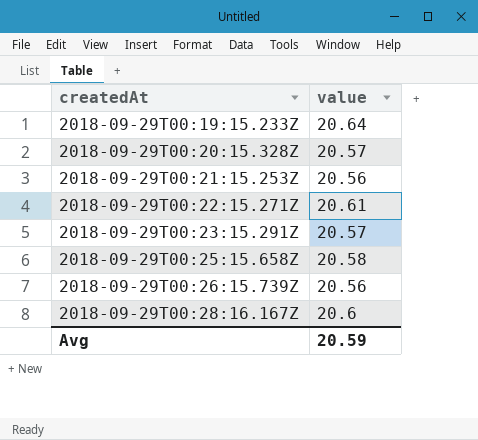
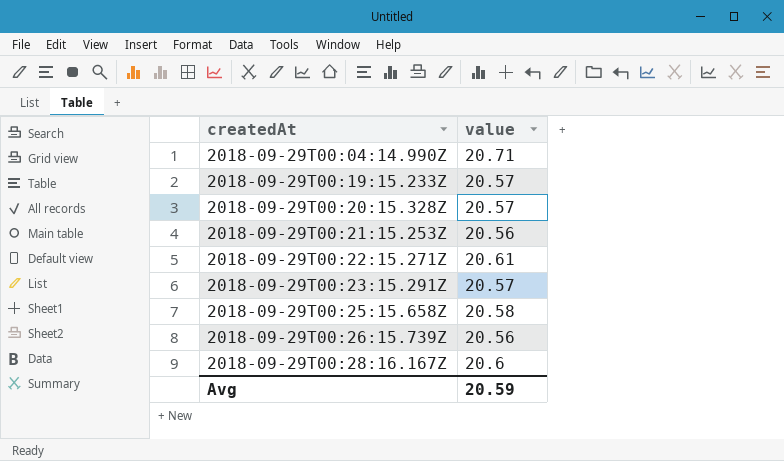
row 2018-09-29T00:04:14.990Z: none -> 20.71
2018-09-29T00:19:15.233Z | value: 20.64 -> 20.57

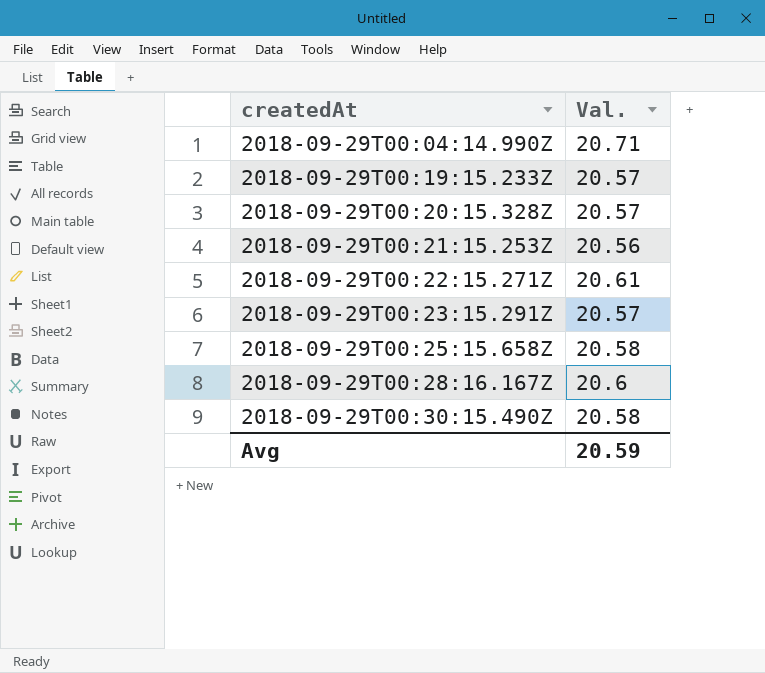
column name: value -> Val.
row 2018-09-29T00:26:15.739Z: 20.56 -> none
row 2018-09-29T00:30:15.490Z: none -> 20.58

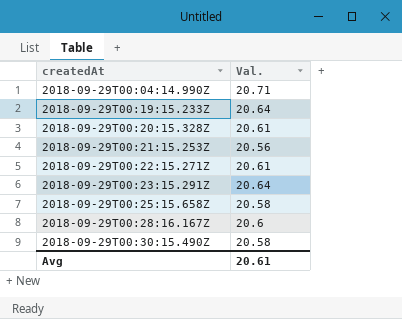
2018-09-29T00:19:15.233Z | Val.: 20.57 -> 20.64
2018-09-29T00:20:15.328Z | Val.: 20.57 -> 20.61
2018-09-29T00:23:15.291Z | Val.: 20.57 -> 20.64
Avg | Val.: 20.59 -> 20.61

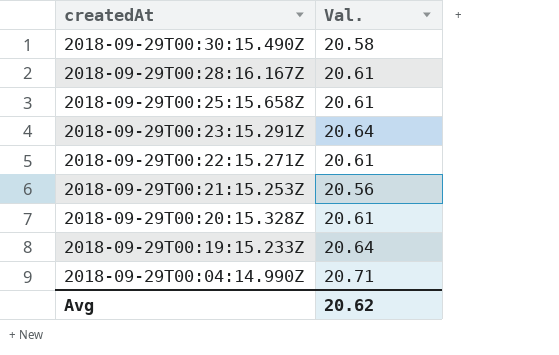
row order: createdAt ascending -> createdAt descending
2018-09-29T00:28:16.167Z | Val.: 20.6 -> 20.61
2018-09-29T00:25:15.658Z | Val.: 20.58 -> 20.61
Avg | Val.: 20.61 -> 20.62

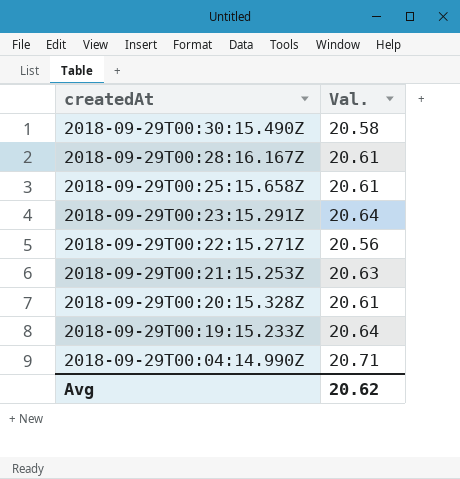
2018-09-29T00:22:15.271Z | Val.: 20.61 -> 20.56
2018-09-29T00:21:15.253Z | Val.: 20.56 -> 20.63

